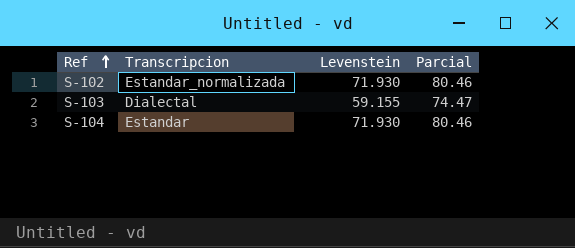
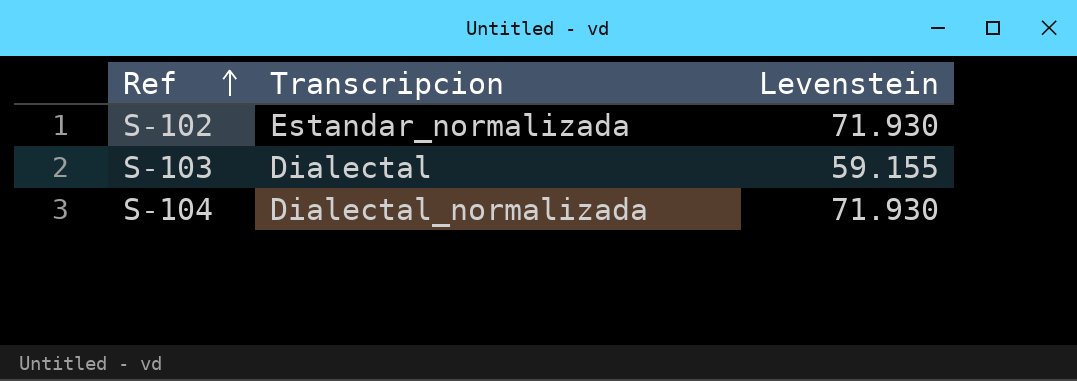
column Parcial | position: 4 -> none
S-104 | Transcripcion: Estandar -> Dialectal_normalizada

